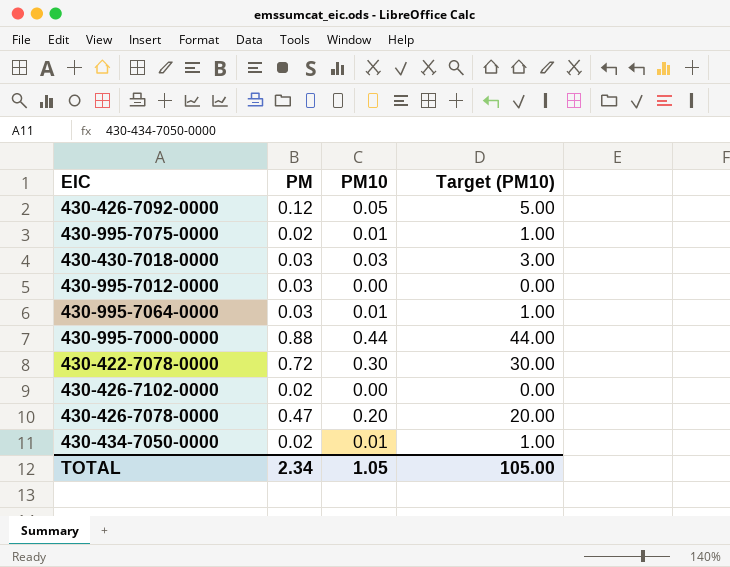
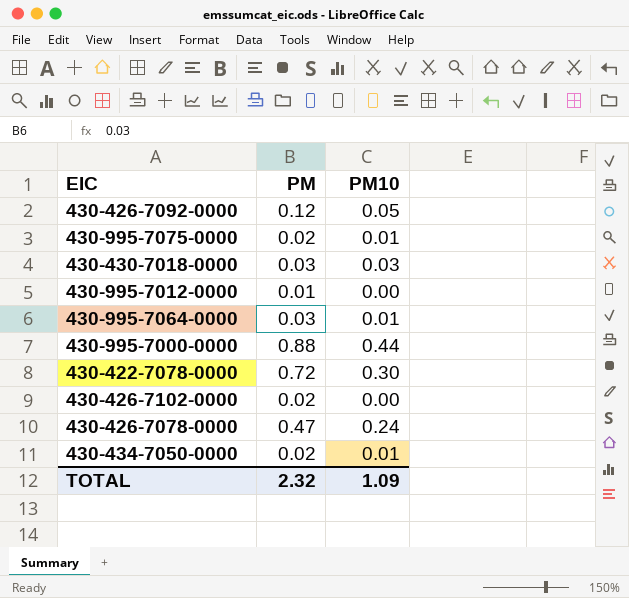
column Target (PM10) | formula: [PM10] * 100 -> none
430-995-7012-0000 | PM: 0.03 -> 0.01
430-426-7078-0000 | PM10: 0.20 -> 0.24
TOTAL | PM: 2.34 -> 2.32
TOTAL | PM10: 1.05 -> 1.09

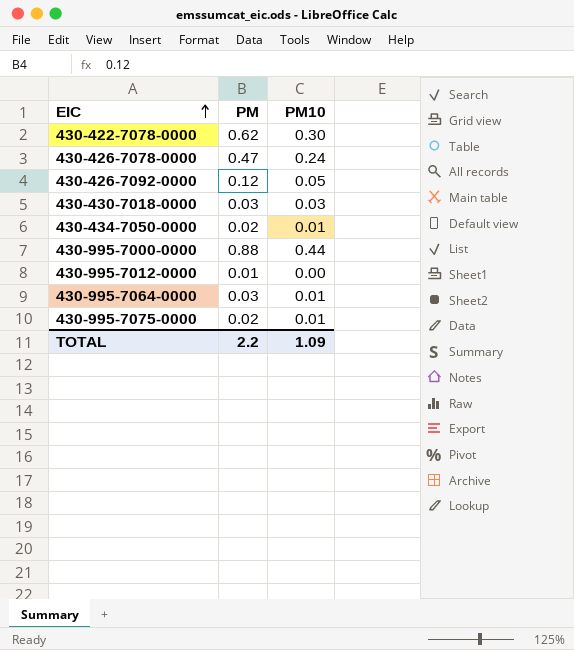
row order: none -> EIC ascending
row 430-426-7102-0000: 0.02 | 0.00 -> none
430-422-7078-0000 | PM: 0.72 -> 0.62
TOTAL | PM: 2.32 -> 2.2

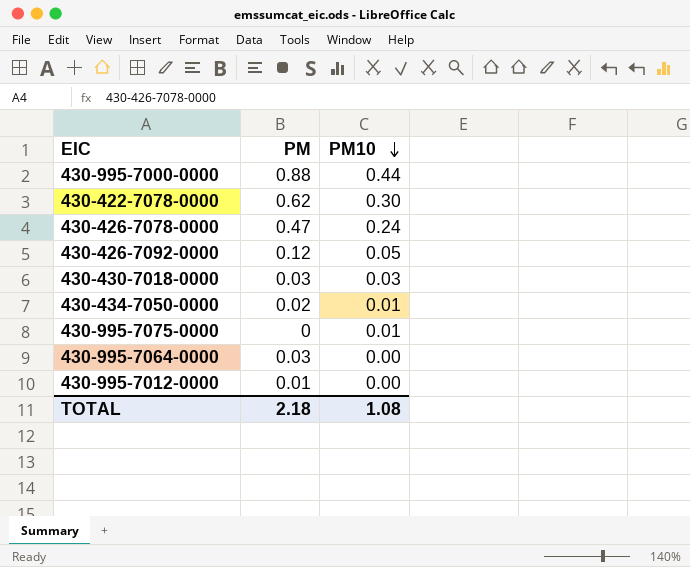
row order: EIC ascending -> PM10 descending
430-995-7075-0000 | PM: 0.02 -> 0
430-995-7064-0000 | PM10: 0.01 -> 0.00
TOTAL | PM: 2.2 -> 2.18
TOTAL | PM10: 1.09 -> 1.08

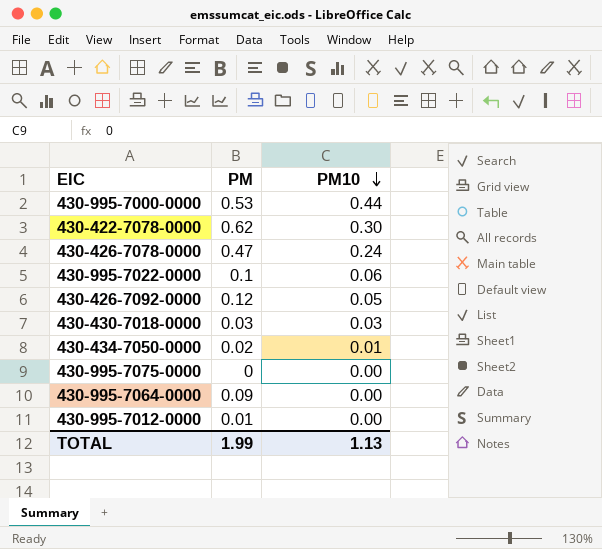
430-995-7000-0000 | PM: 0.88 -> 0.53
row 430-995-7022-0000: none -> 0.1 | 0.06
430-995-7075-0000 | PM10: 0.01 -> 0.00
430-995-7064-0000 | PM: 0.03 -> 0.09
TOTAL | PM: 2.18 -> 1.99
TOTAL | PM10: 1.08 -> 1.13

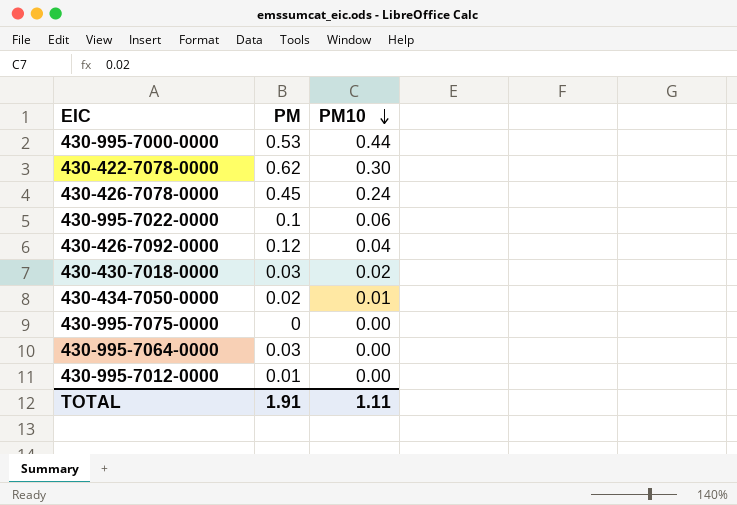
430-426-7078-0000 | PM: 0.47 -> 0.45
430-426-7092-0000 | PM10: 0.05 -> 0.04
430-430-7018-0000 | PM10: 0.03 -> 0.02
430-995-7064-0000 | PM: 0.09 -> 0.03
TOTAL | PM: 1.99 -> 1.91
TOTAL | PM10: 1.13 -> 1.11

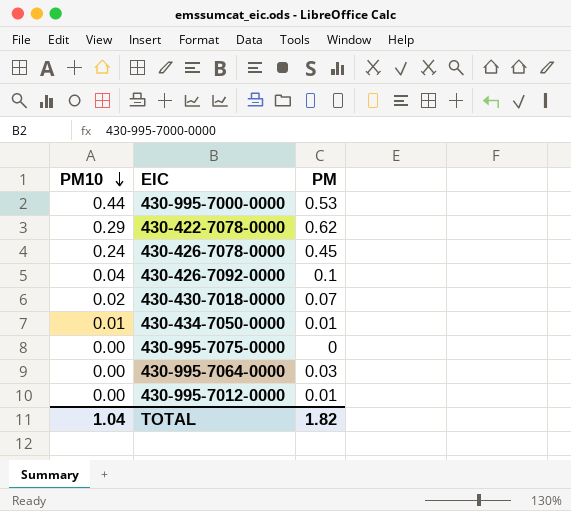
column PM10 | position: 3 -> 1
row 430-995-7022-0000: 0.1 | 0.06 -> none
430-422-7078-0000 | PM10: 0.30 -> 0.29
430-426-7092-0000 | PM: 0.12 -> 0.1
430-430-7018-0000 | PM: 0.03 -> 0.07
430-434-7050-0000 | PM: 0.02 -> 0.01
TOTAL | PM10: 1.11 -> 1.04
TOTAL | PM: 1.91 -> 1.82

